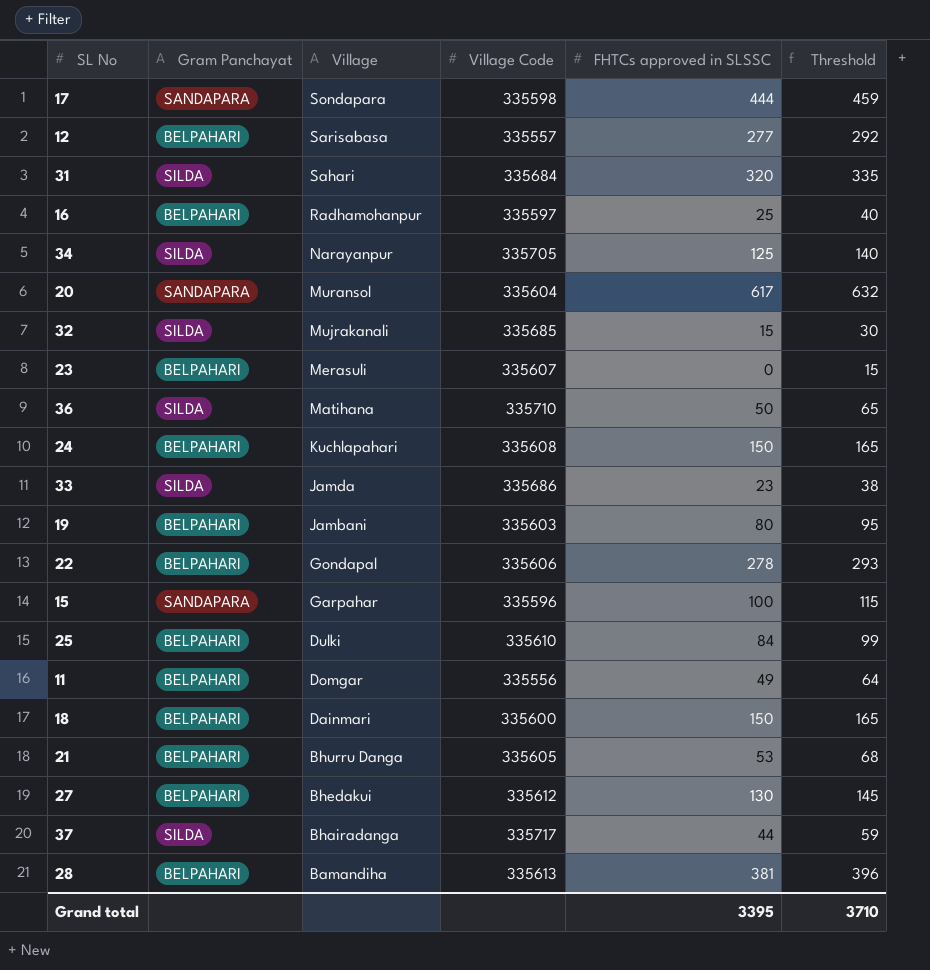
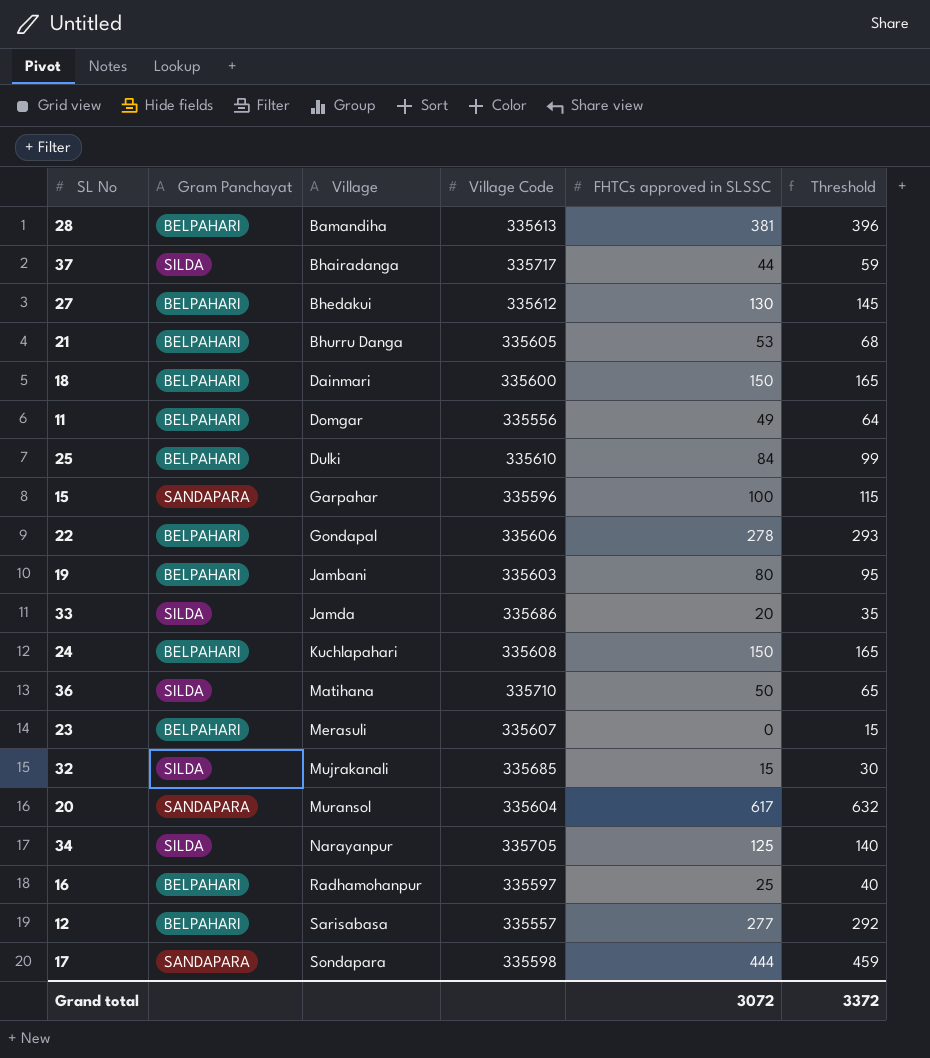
row order: Village descending -> Village ascending
row 31: SILDA | Sahari | 335684 | 320 | 335 -> none
33 | FHTCs approved in SLSSC: 23 -> 20
33 | Threshold: 38 -> 35
Grand total | FHTCs approved in SLSSC: 3395 -> 3072
Grand total | Threshold: 3710 -> 3372

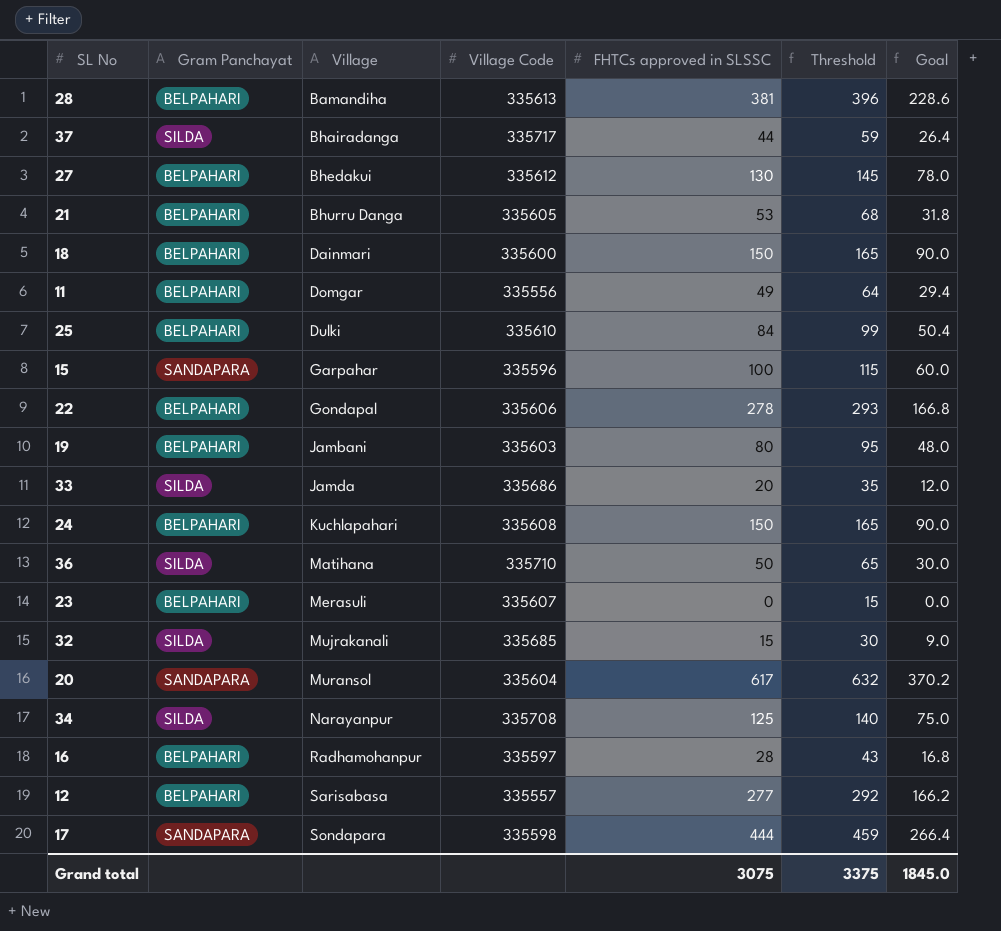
column Goal | formula: none -> [FHTCs approved in SLSSC] * 0.6
34 | Village Code: 335705 -> 335708
16 | FHTCs approved in SLSSC: 25 -> 28
16 | Threshold: 40 -> 43
Grand total | FHTCs approved in SLSSC: 3072 -> 3075
Grand total | Threshold: 3372 -> 3375

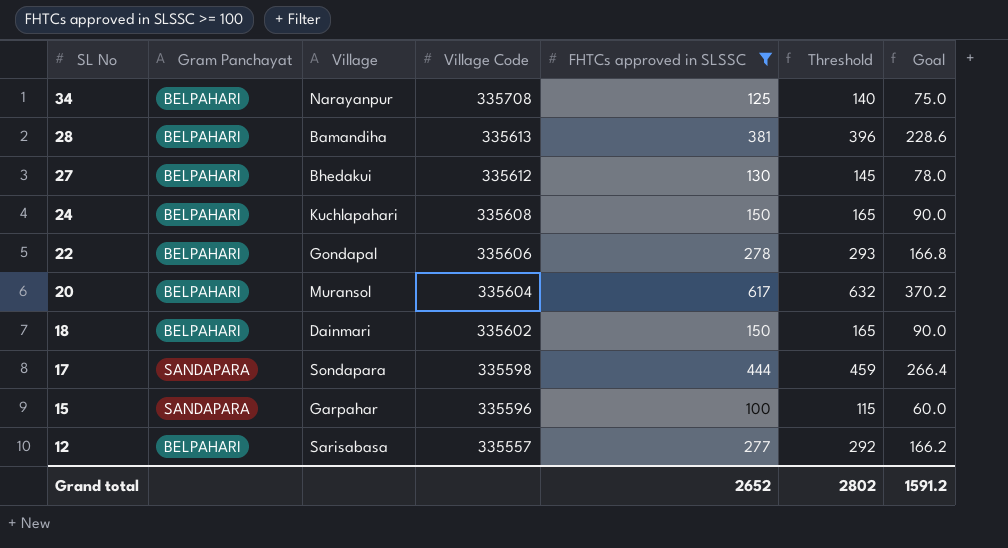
filter: none -> FHTCs approved in SLSSC >= 100
row order: Village ascending -> SL No descending
34 | Gram Panchayat: SILDA -> BELPAHARI
20 | Gram Panchayat: SANDAPARA -> BELPAHARI
18 | Village Code: 335600 -> 335602
Grand total | FHTCs approved in SLSSC: 3075 -> 2652
Grand total | Threshold: 3375 -> 2802
Grand total | Goal: 1845.0 -> 1591.2

